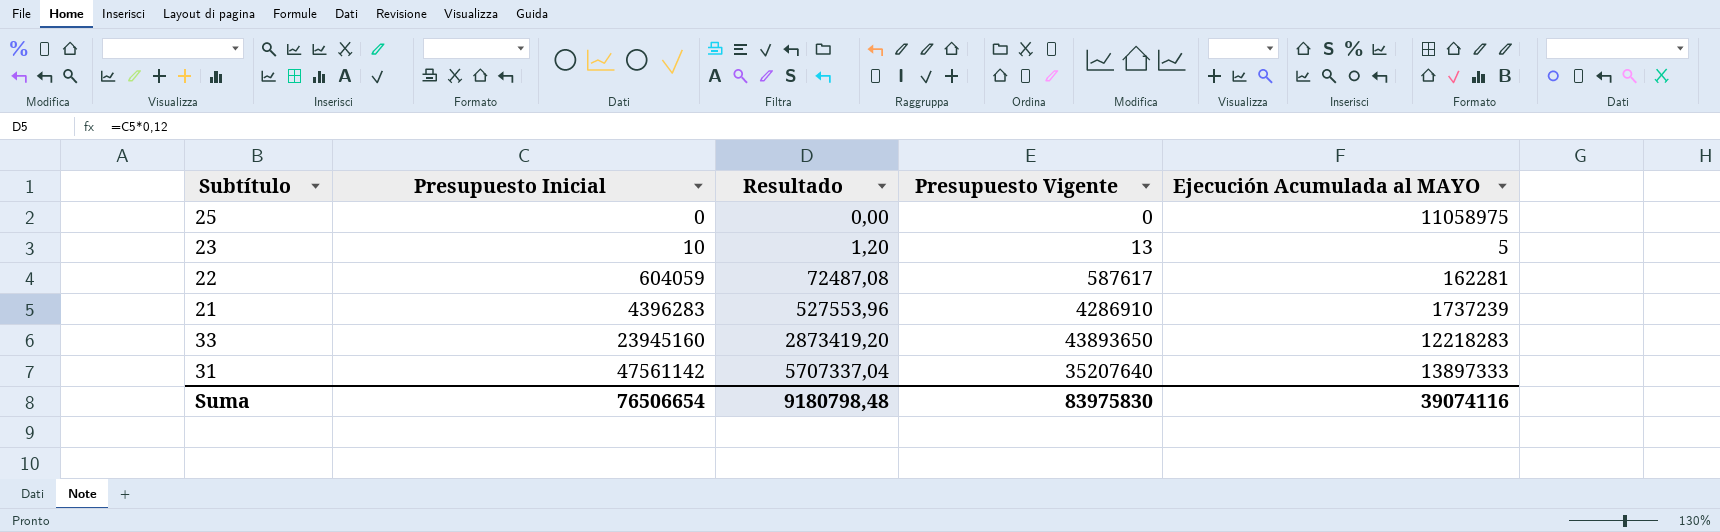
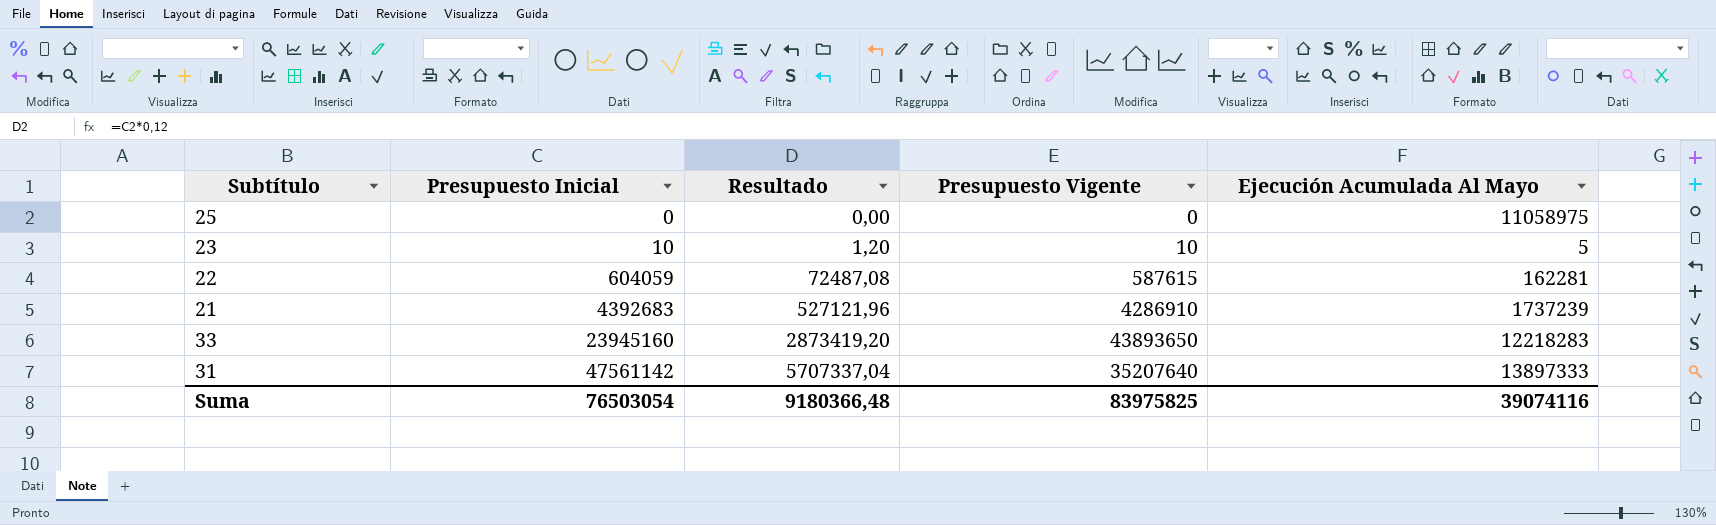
column name: Ejecución Acumulada al MAYO -> Ejecución Acumulada Al Mayo
23 | Presupuesto Vigente: 13 -> 10
22 | Presupuesto Vigente: 587617 -> 587615
21 | Presupuesto Inicial: 4396283 -> 4392683
21 | Resultado: 527553,96 -> 527121,96
Suma | Presupuesto Inicial: 76506654 -> 76503054
Suma | Resultado: 9180798,48 -> 9180366,48
Suma | Presupuesto Vigente: 83975830 -> 83975825

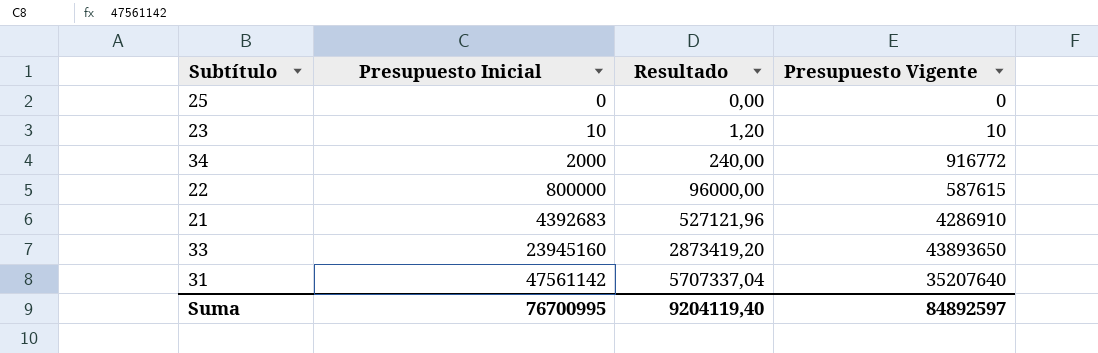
column Ejecución Acumulada Al Mayo | position: 5 -> none
row 34: none -> 2000 | 240,00 | 916772
22 | Presupuesto Inicial: 604059 -> 800000
22 | Resultado: 72487,08 -> 96000,00
Suma | Presupuesto Inicial: 76503054 -> 76700995
Suma | Resultado: 9180366,48 -> 9204119,40
Suma | Presupuesto Vigente: 83975825 -> 84892597

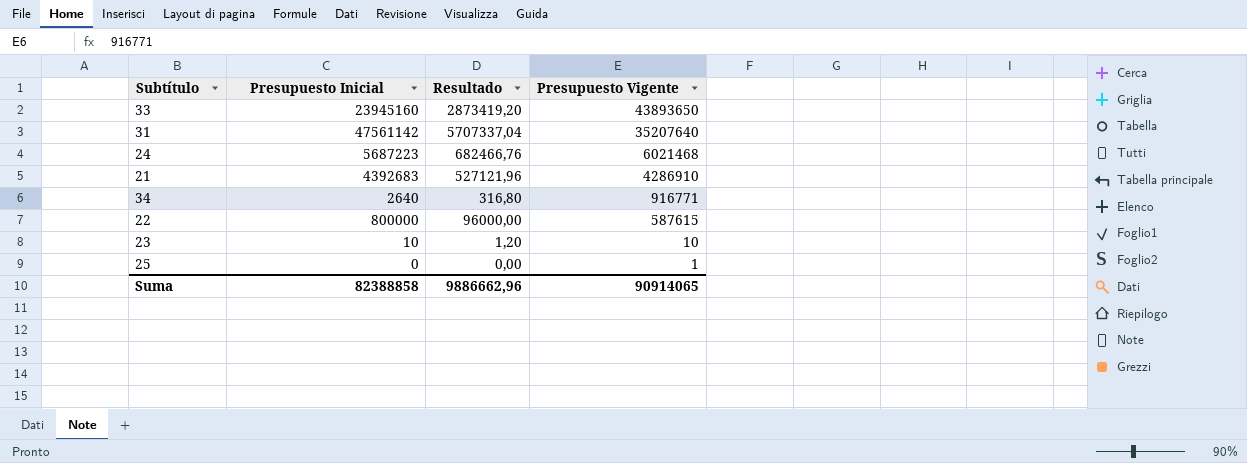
row order: Presupuesto Inicial ascending -> Presupuesto Vigente descending
row 24: none -> 5687223 | 682466,76 | 6021468
34 | Presupuesto Inicial: 2000 -> 2640
34 | Resultado: 240,00 -> 316,80
34 | Presupuesto Vigente: 916772 -> 916771
25 | Presupuesto Vigente: 0 -> 1
Suma | Presupuesto Inicial: 76700995 -> 82388858
Suma | Resultado: 9204119,40 -> 9886662,96
Suma | Presupuesto Vigente: 84892597 -> 90914065

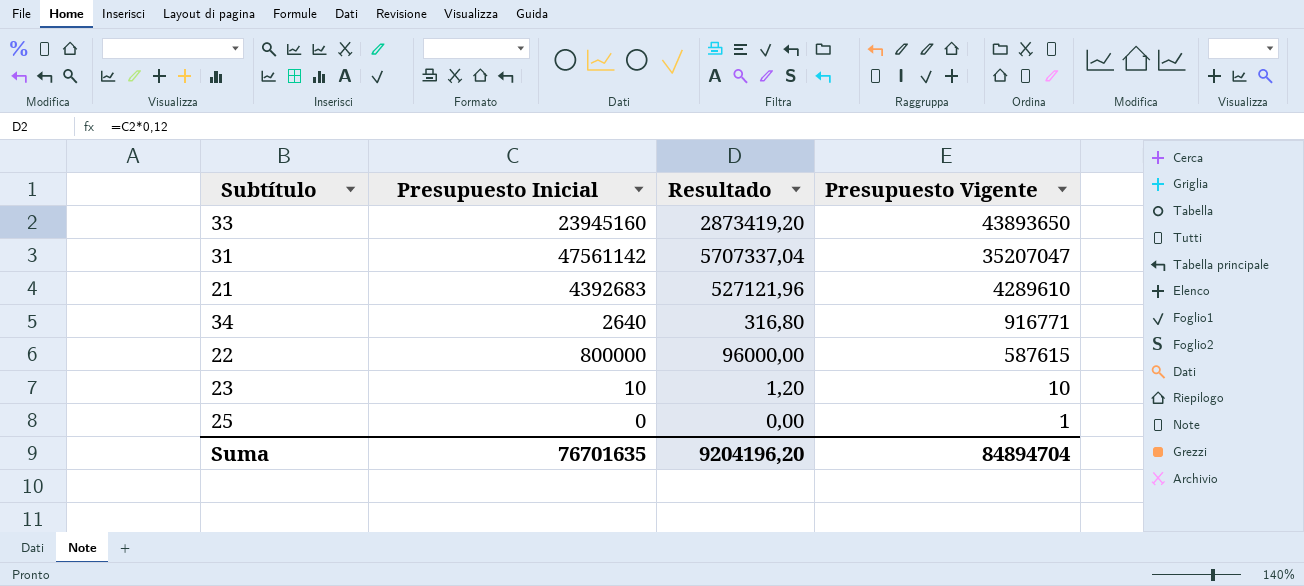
row 24: 5687223 | 682466,76 | 6021468 -> none
31 | Presupuesto Vigente: 35207640 -> 35207047
21 | Presupuesto Vigente: 4286910 -> 4289610
Suma | Presupuesto Inicial: 82388858 -> 76701635
Suma | Resultado: 9886662,96 -> 9204196,20
Suma | Presupuesto Vigente: 90914065 -> 84894704

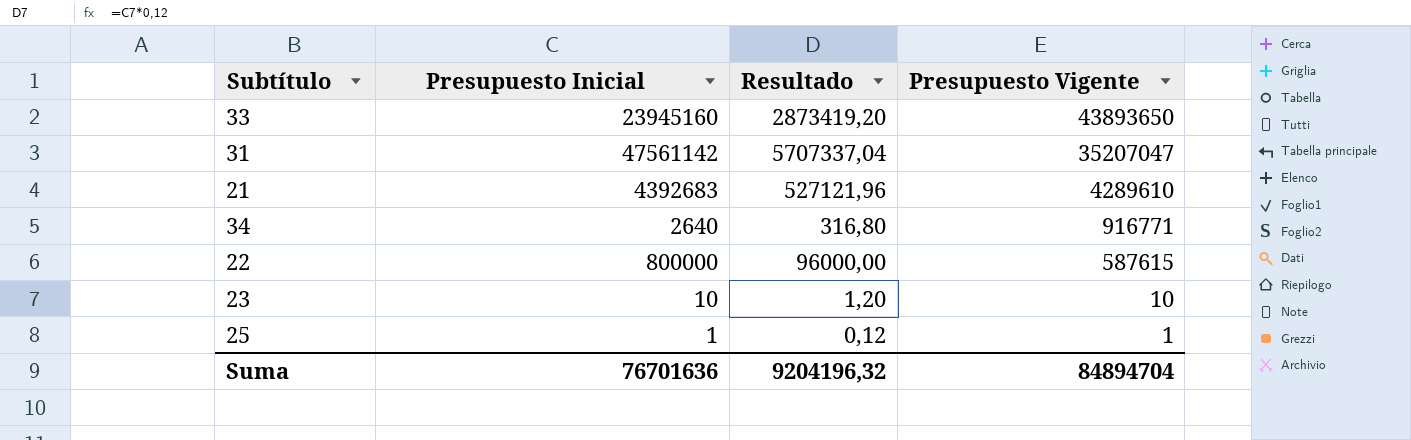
25 | Presupuesto Inicial: 0 -> 1
25 | Resultado: 0,00 -> 0,12
Suma | Presupuesto Inicial: 76701635 -> 76701636
Suma | Resultado: 9204196,20 -> 9204196,32

